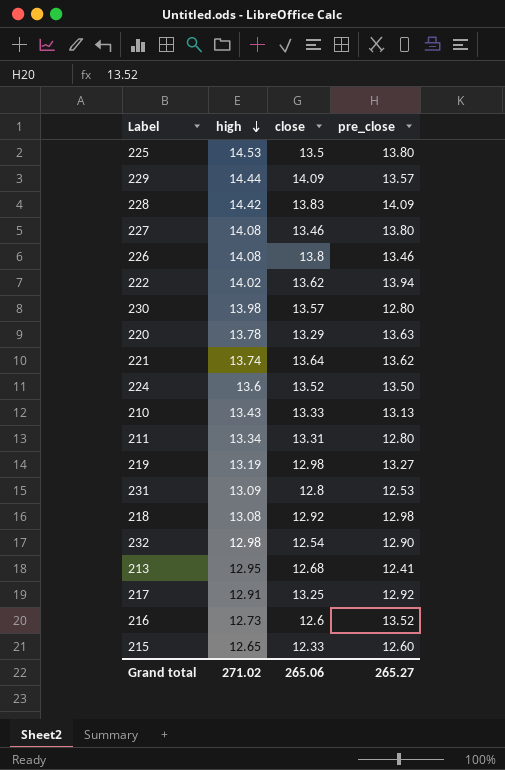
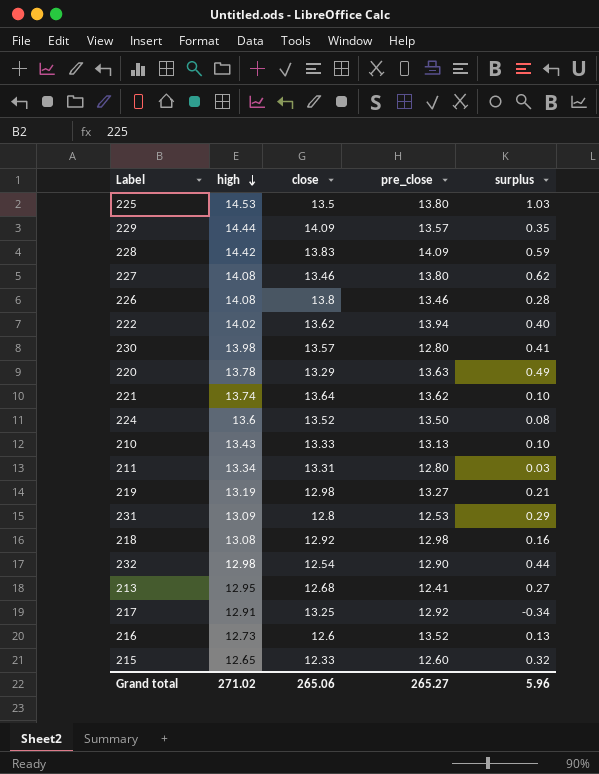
column surplus | formula: none -> [high] - [close]

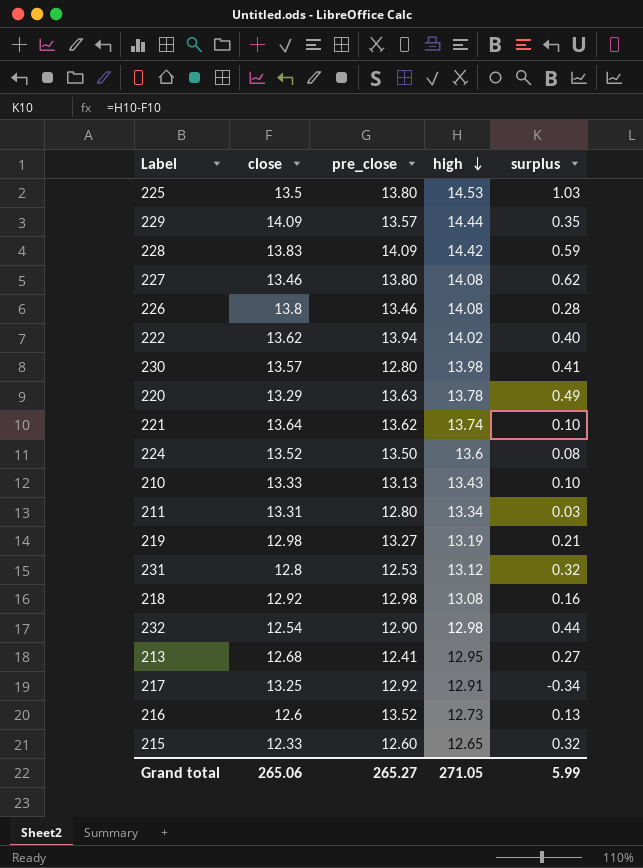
column high | position: 2 -> 4
231 | high: 13.09 -> 13.12
231 | surplus: 0.29 -> 0.32
Grand total | high: 271.02 -> 271.05
Grand total | surplus: 5.96 -> 5.99

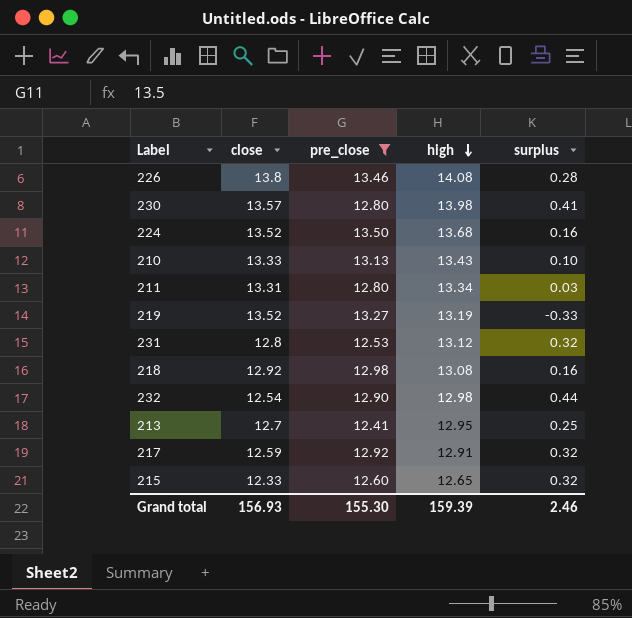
filter: none -> pre_close <= 13.50
224 | high: 13.6 -> 13.68
224 | surplus: 0.08 -> 0.16
219 | close: 12.98 -> 13.52
219 | surplus: 0.21 -> -0.33
213 | close: 12.68 -> 12.7
213 | surplus: 0.27 -> 0.25
217 | close: 13.25 -> 12.59
217 | surplus: -0.34 -> 0.32
Grand total | close: 265.06 -> 156.93
Grand total | pre_close: 265.27 -> 155.30
Grand total | high: 271.05 -> 159.39
Grand total | surplus: 5.99 -> 2.46

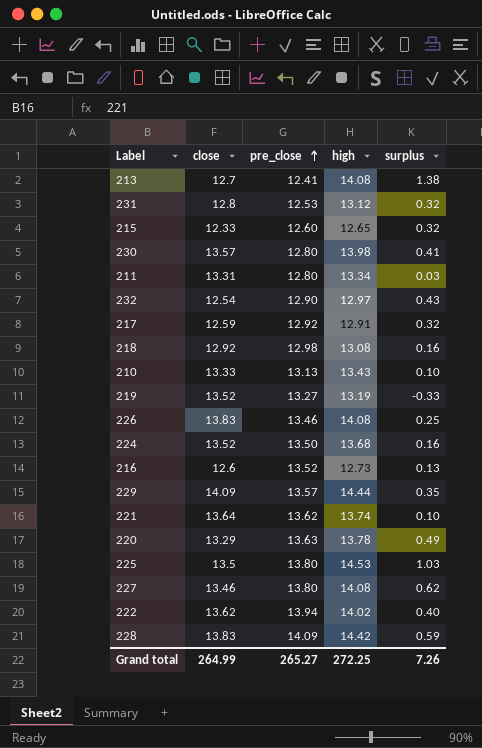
filter: pre_close <= 13.50 -> none
row order: high descending -> pre_close ascending
213 | high: 12.95 -> 14.08
213 | surplus: 0.25 -> 1.38
232 | high: 12.98 -> 12.97
232 | surplus: 0.44 -> 0.43
226 | close: 13.8 -> 13.83
226 | surplus: 0.28 -> 0.25
Grand total | close: 156.93 -> 264.99
Grand total | pre_close: 155.30 -> 265.27
Grand total | high: 159.39 -> 272.25
Grand total | surplus: 2.46 -> 7.26

